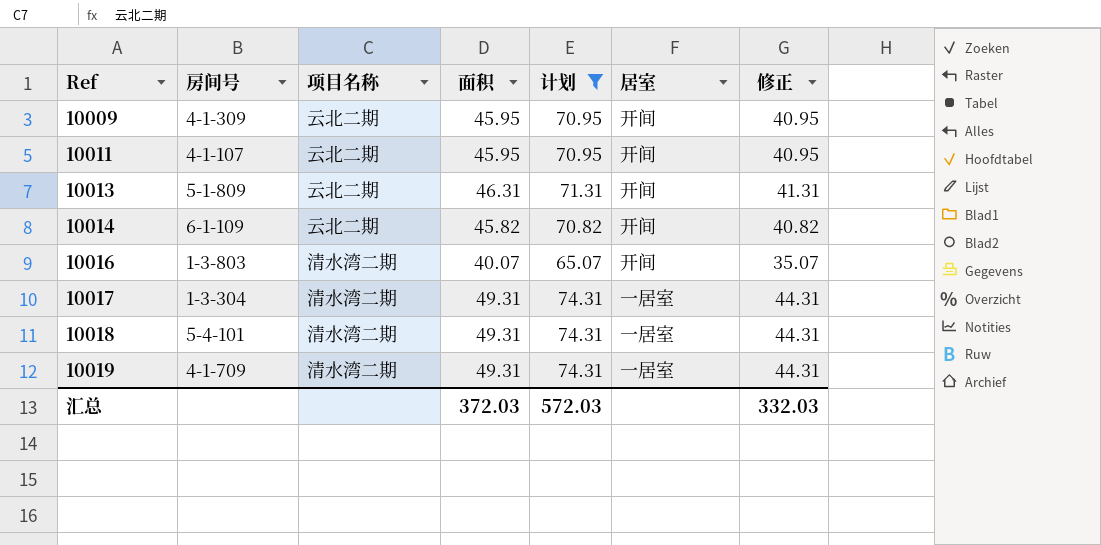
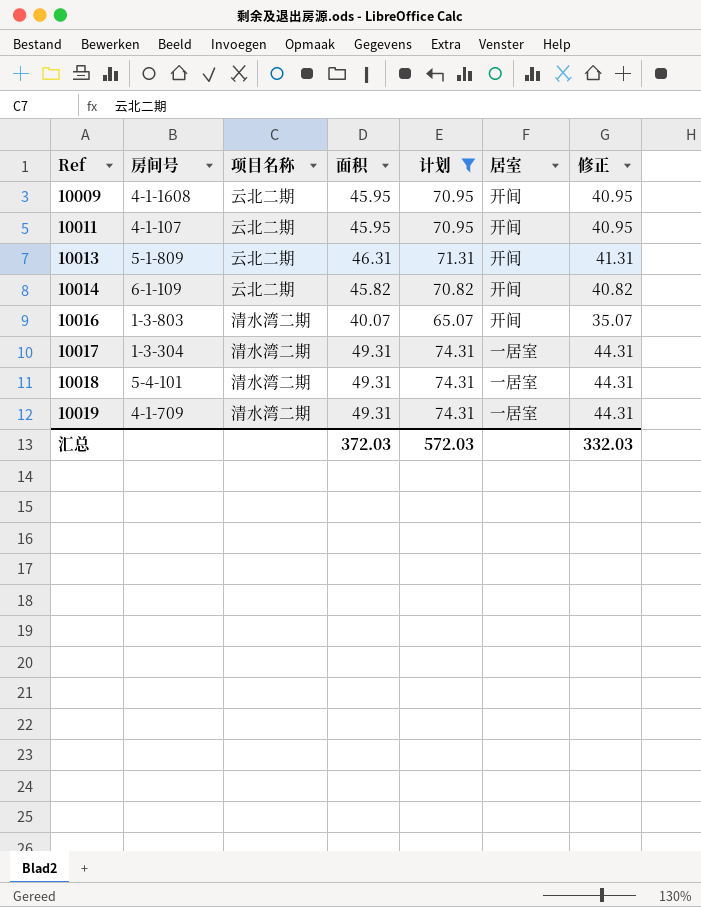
10009 | 房间号: 4-1-309 -> 4-1-1608

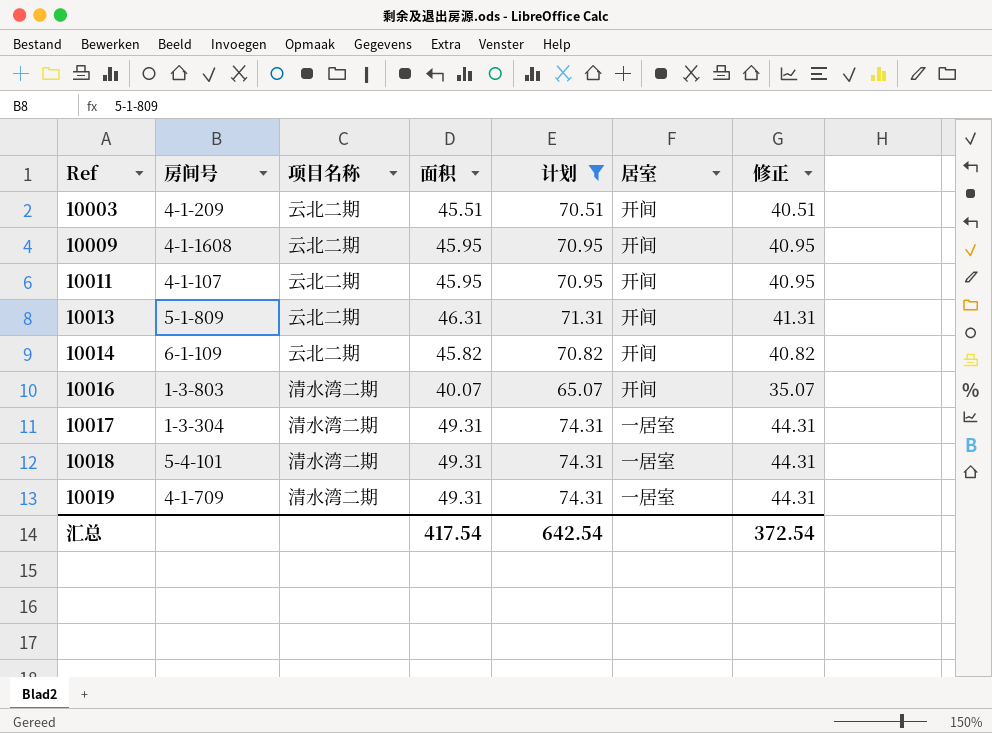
row 10003: none -> 4-1-209 | 云北二期 | 45.51 | 70.51 | 开间 | 40.51
汇总 | 面积: 372.03 -> 417.54
汇总 | 计划: 572.03 -> 642.54
汇总 | 修正: 332.03 -> 372.54

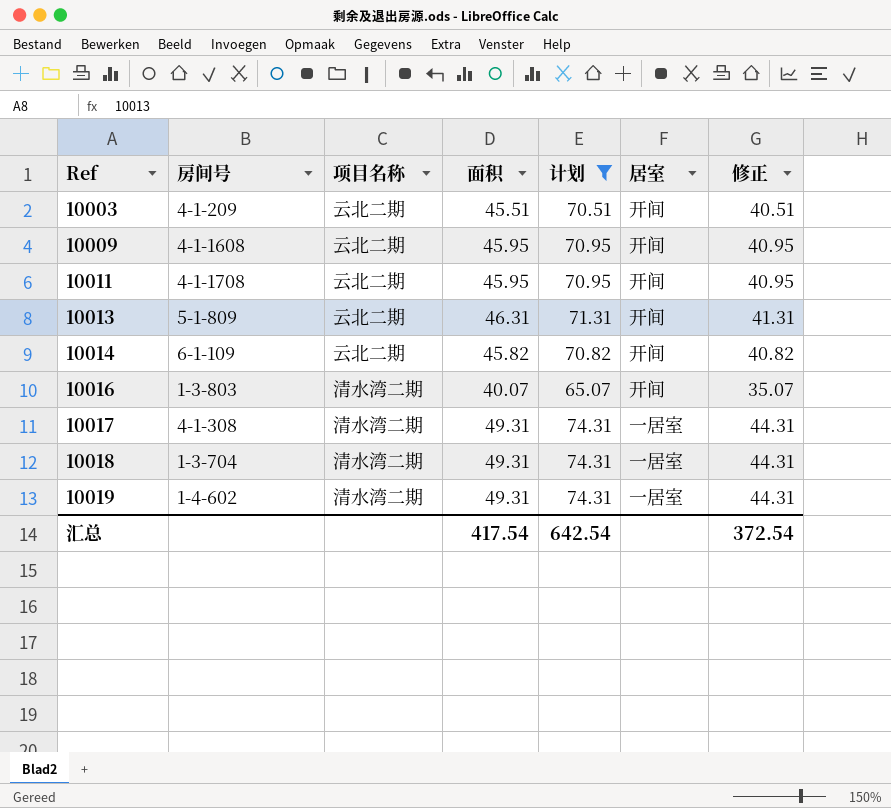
10011 | 房间号: 4-1-107 -> 4-1-1708
10017 | 房间号: 1-3-304 -> 4-1-308
10018 | 房间号: 5-4-101 -> 1-3-704
10019 | 房间号: 4-1-709 -> 1-4-602

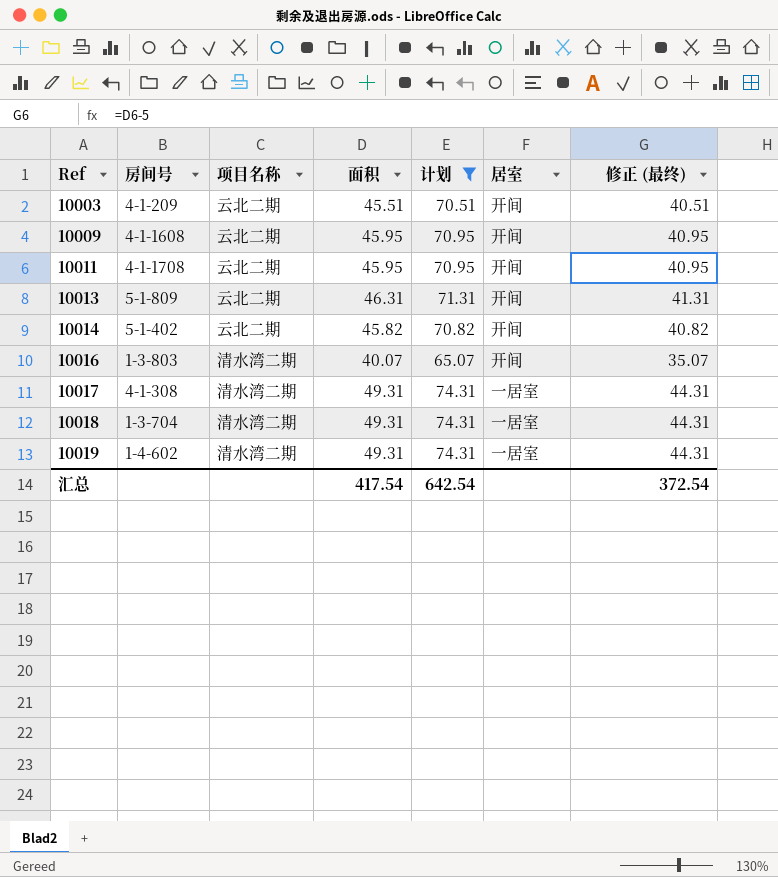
column name: 修正 -> 修正 (最终)
10014 | 房间号: 6-1-109 -> 5-1-402

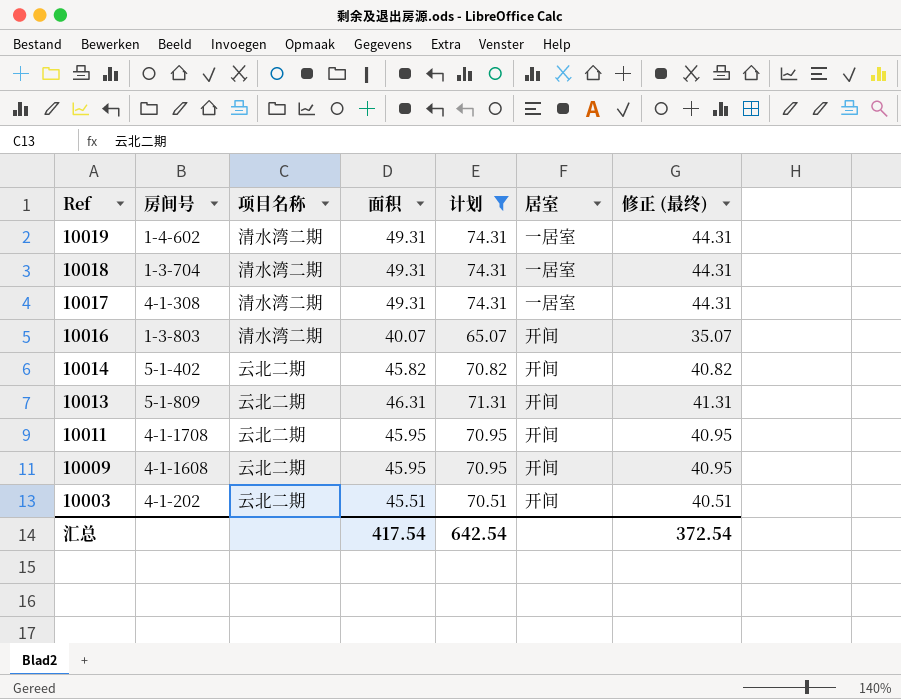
row order: Ref ascending -> Ref descending
10003 | 房间号: 4-1-209 -> 4-1-202

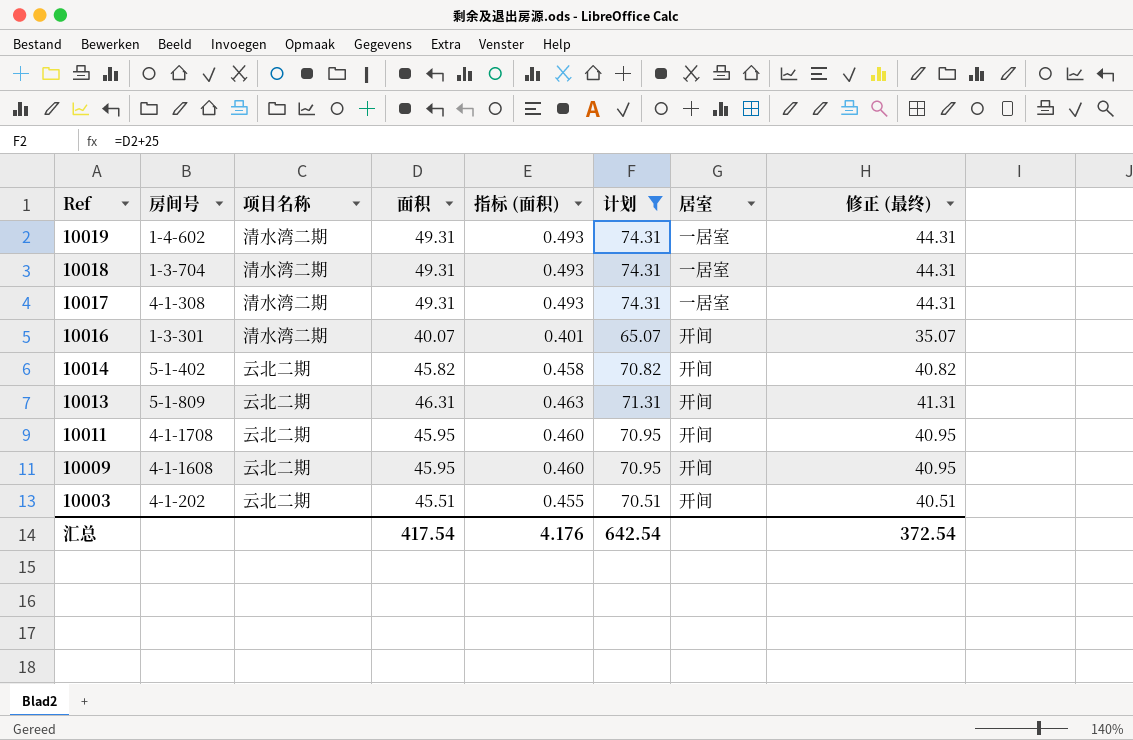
column 指标 (面积) | formula: none -> [面积] * 0.01
10016 | 房间号: 1-3-803 -> 1-3-301

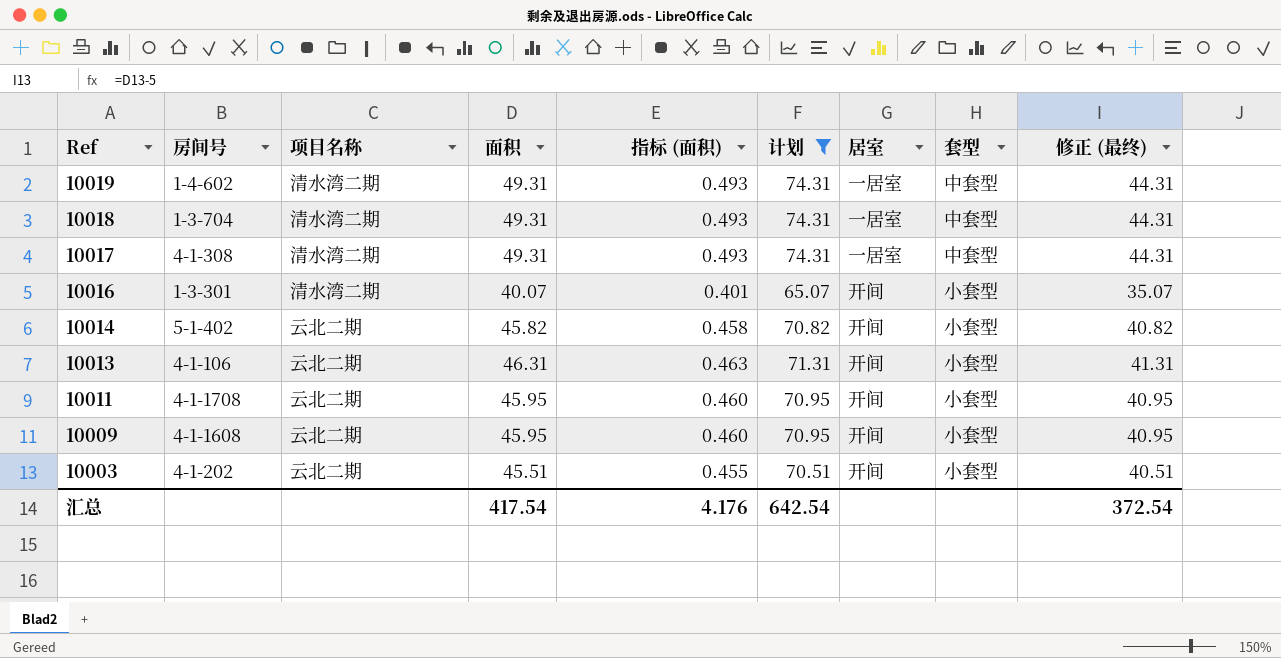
column 套型 | position: none -> 8
10013 | 房间号: 5-1-809 -> 4-1-106

